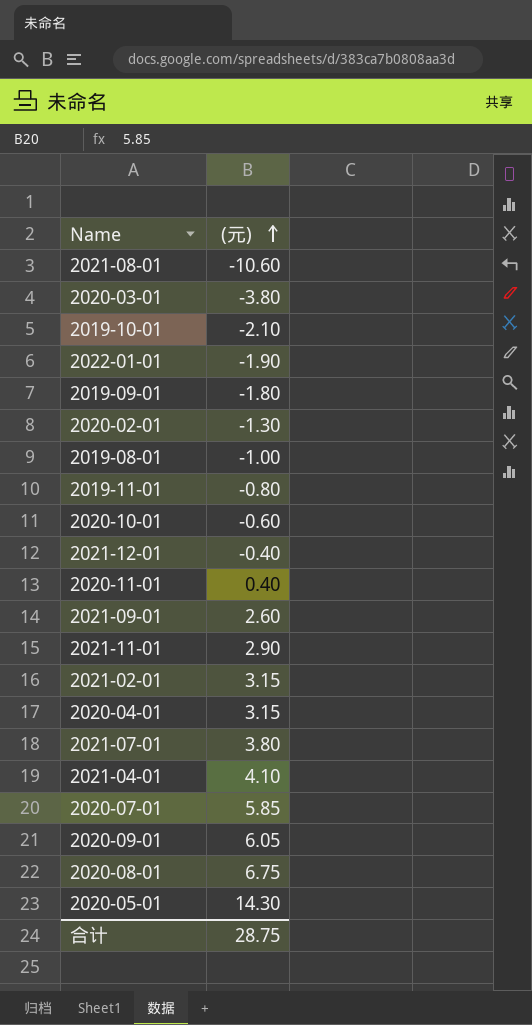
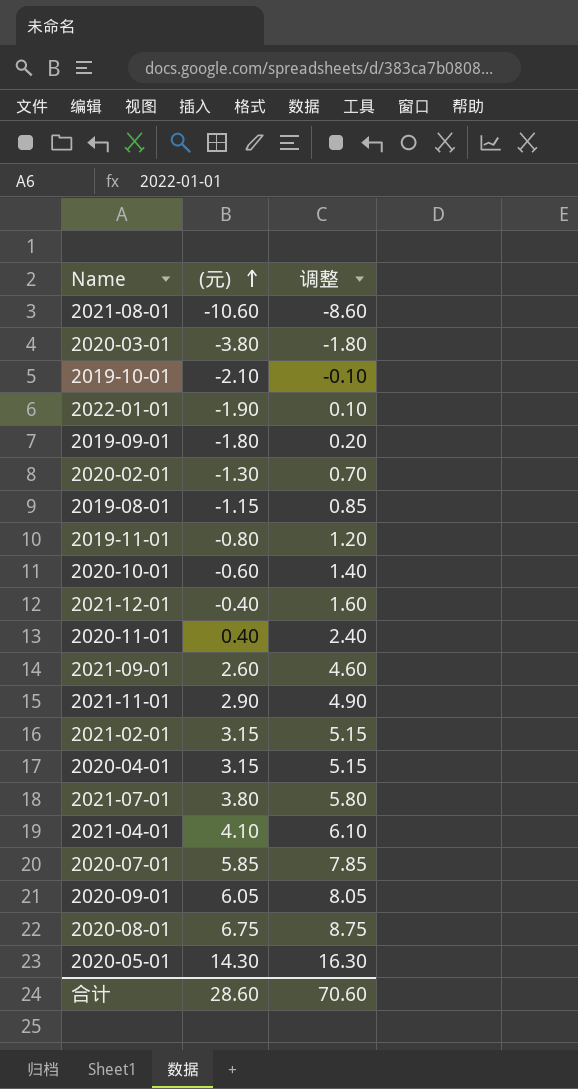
column 调整 | formula: none -> [(元)] + 2
2019-08-01 | (元): -1.00 -> -1.15
合计 | (元): 28.75 -> 28.60

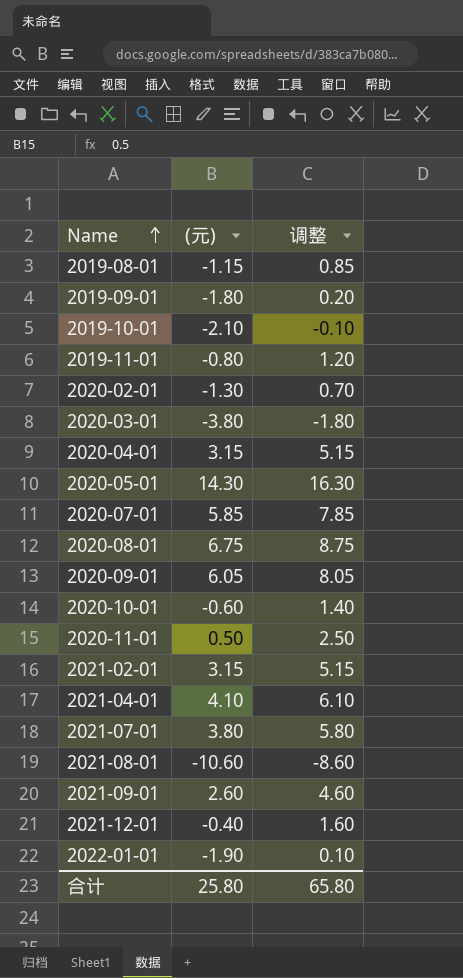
row order: (元) ascending -> Name ascending
row 2021-11-01: 2.90 | 4.90 -> none
2020-11-01 | (元): 0.40 -> 0.50
2020-11-01 | 调整: 2.40 -> 2.50
合计 | (元): 28.60 -> 25.80
合计 | 调整: 70.60 -> 65.80

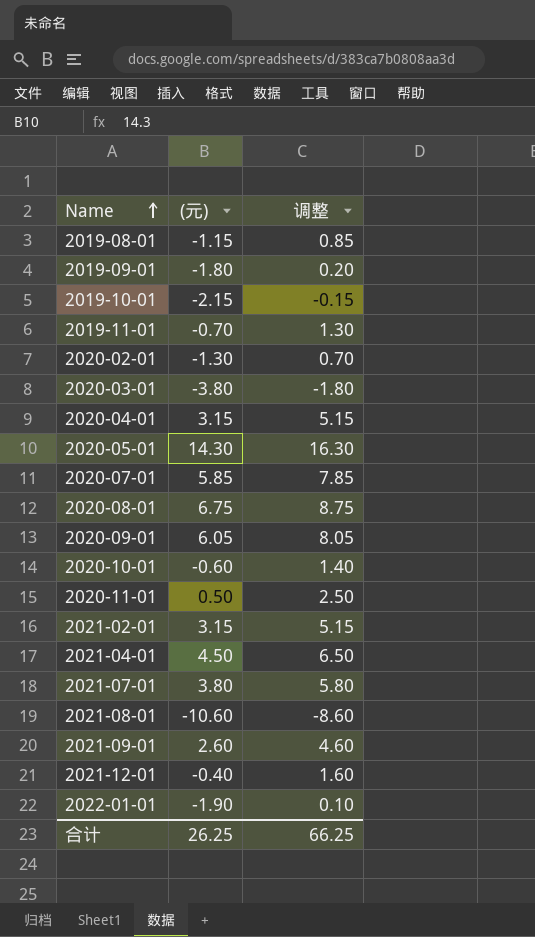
2019-10-01 | (元): -2.10 -> -2.15
2019-10-01 | 调整: -0.10 -> -0.15
2019-11-01 | (元): -0.80 -> -0.70
2019-11-01 | 调整: 1.20 -> 1.30
2021-04-01 | (元): 4.10 -> 4.50
2021-04-01 | 调整: 6.10 -> 6.50
合计 | (元): 25.80 -> 26.25
合计 | 调整: 65.80 -> 66.25

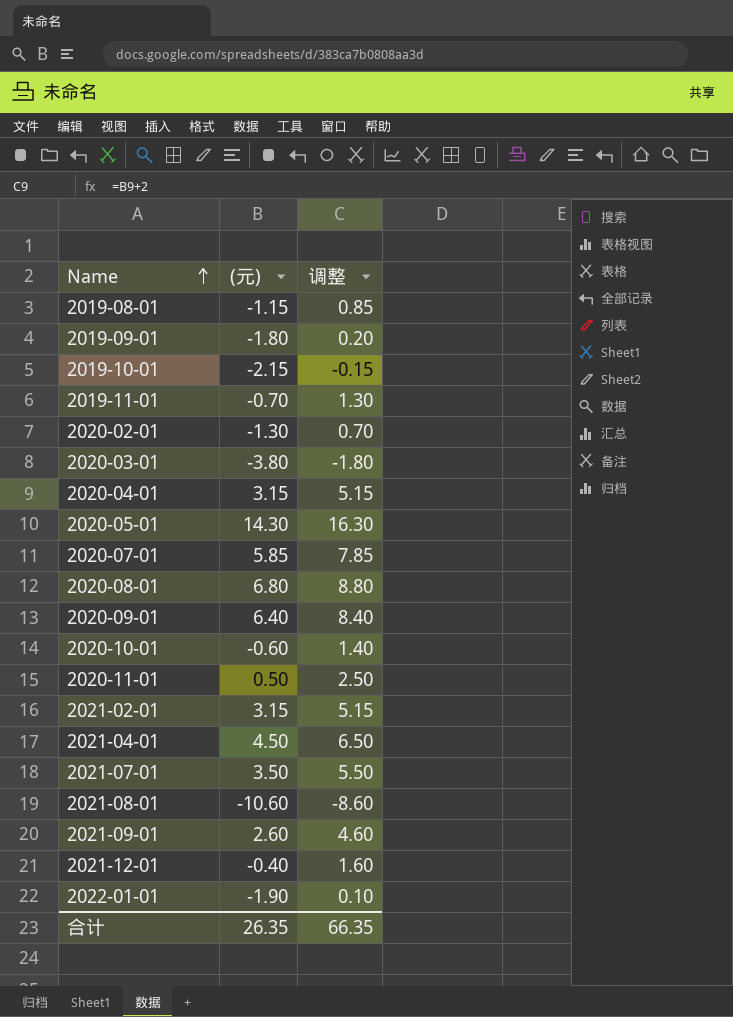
2020-08-01 | (元): 6.75 -> 6.80
2020-08-01 | 调整: 8.75 -> 8.80
2020-09-01 | (元): 6.05 -> 6.40
2020-09-01 | 调整: 8.05 -> 8.40
2021-07-01 | (元): 3.80 -> 3.50
2021-07-01 | 调整: 5.80 -> 5.50
合计 | (元): 26.25 -> 26.35
合计 | 调整: 66.25 -> 66.35

